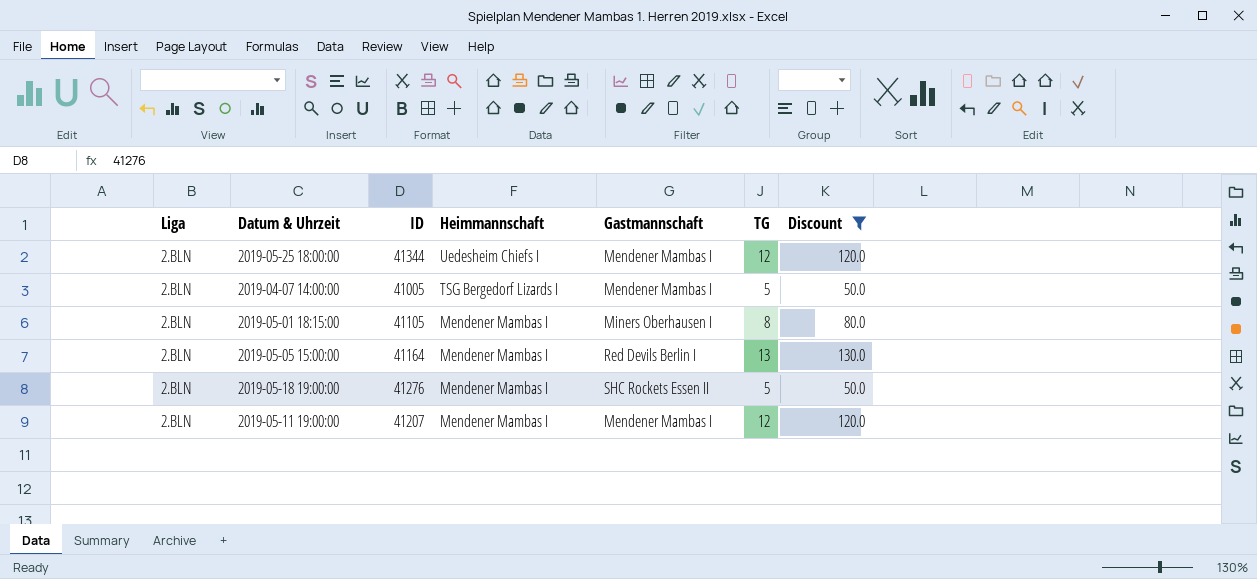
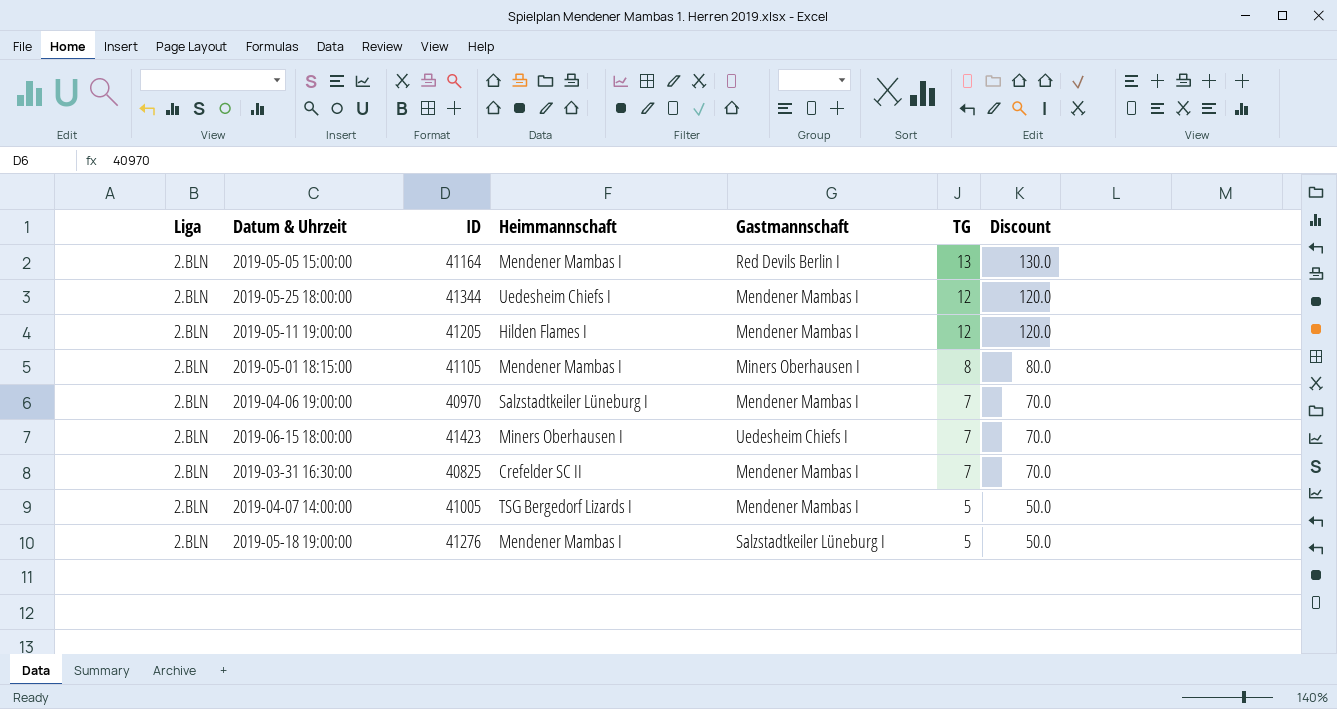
filter: Discount != 70.0 -> none
row order: Heimmannschaft descending -> TG descending
2019-05-11 19:00:00 | ID: 41207 -> 41205
2019-05-11 19:00:00 | Heimmannschaft: Mendener Mambas I -> Hilden Flames I
2019-05-18 19:00:00 | Gastmannschaft: SHC Rockets Essen II -> Salzstadtkeiler Lüneburg I

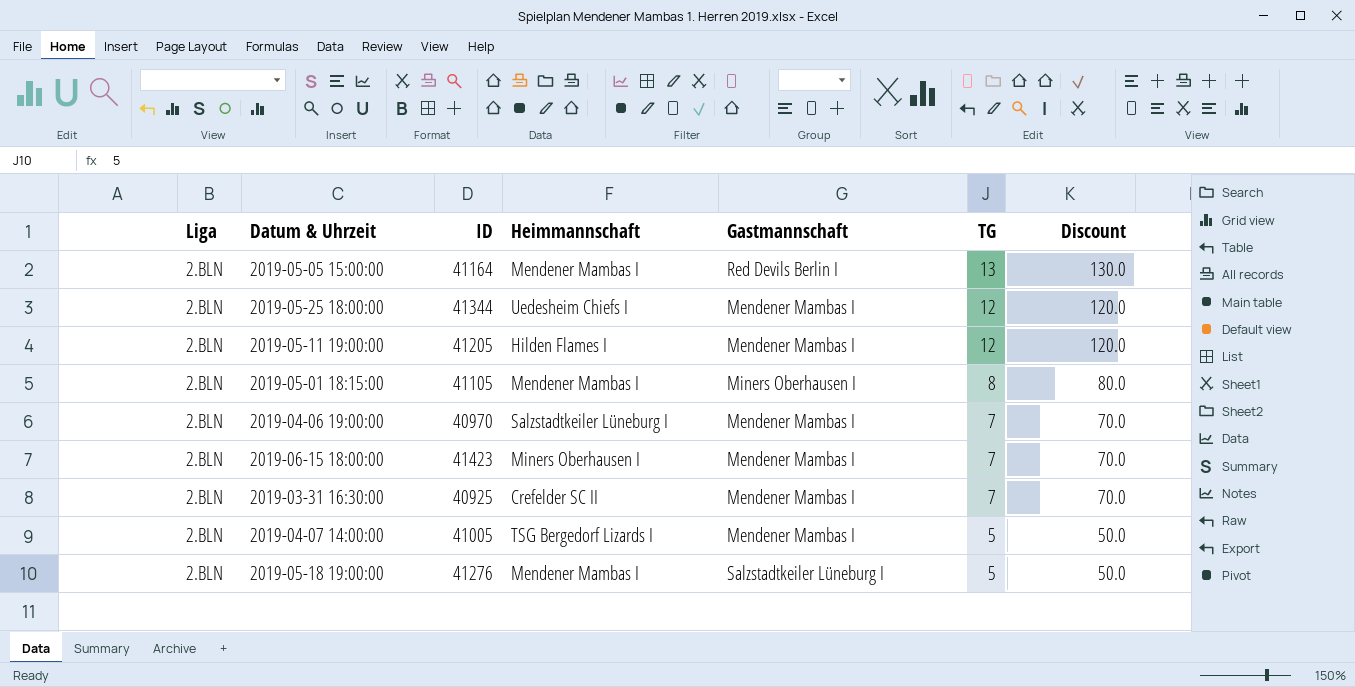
2019-06-15 18:00:00 | Gastmannschaft: Uedesheim Chiefs I -> Mendener Mambas I
2019-03-31 16:30:00 | ID: 40825 -> 40925

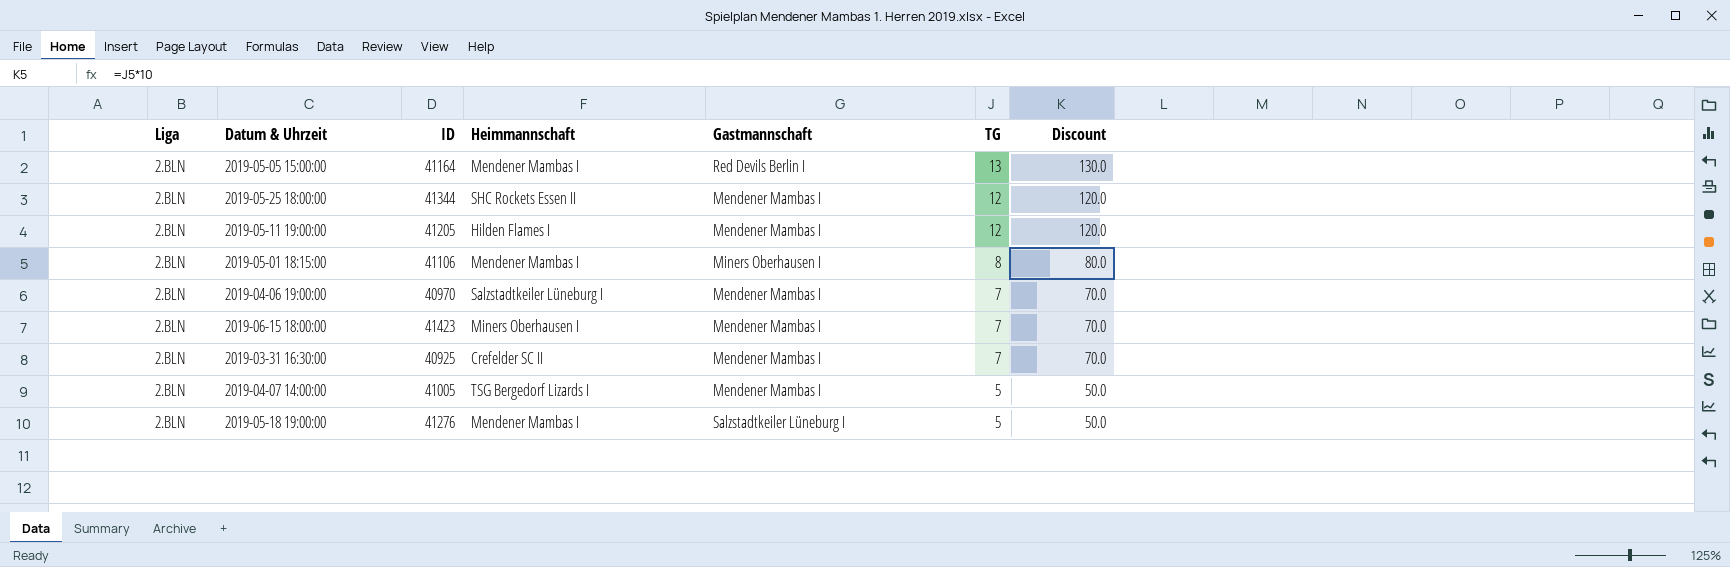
2019-05-25 18:00:00 | Heimmannschaft: Uedesheim Chiefs I -> SHC Rockets Essen II
2019-05-01 18:15:00 | ID: 41105 -> 41106

